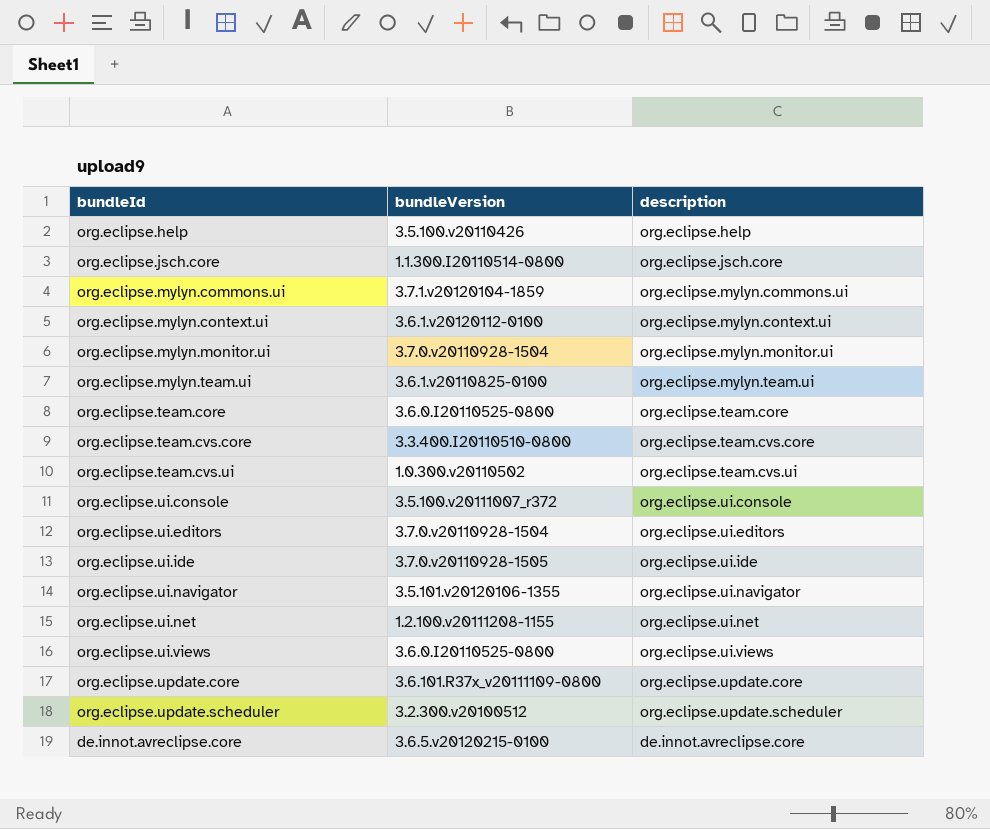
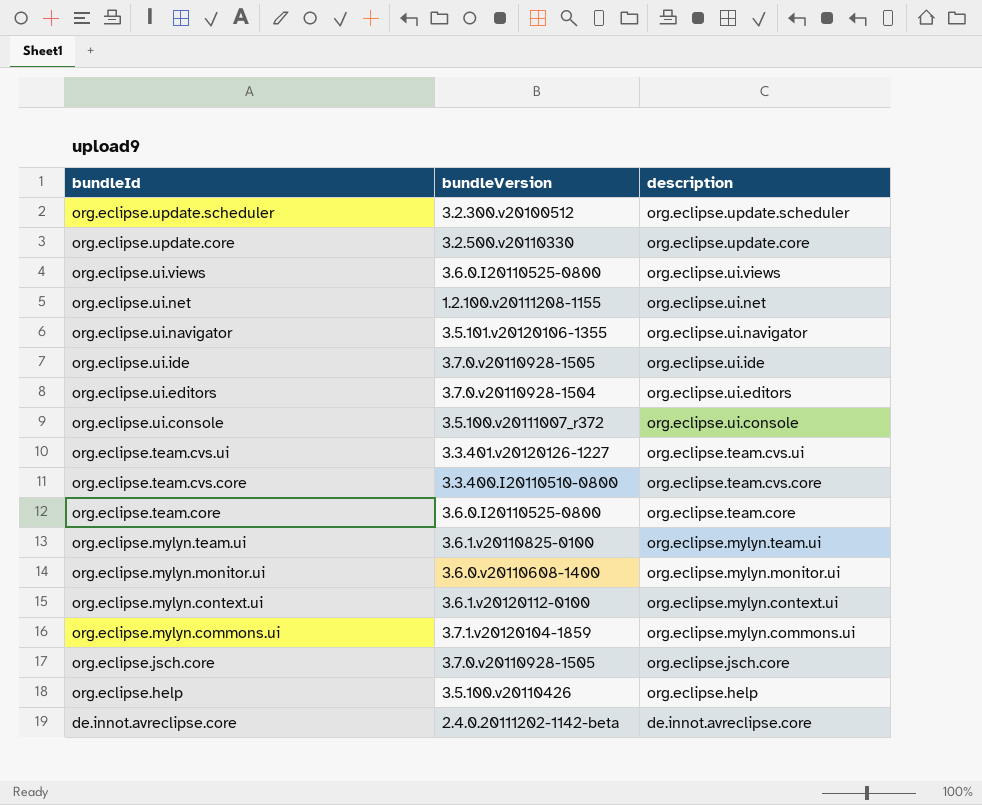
row order: none -> bundleId descending
org.eclipse.update.core | bundleVersion: 3.6.101.R37x_v20111109-0800 -> 3.2.500.v20110330
org.eclipse.team.cvs.ui | bundleVersion: 1.0.300.v20110502 -> 3.3.401.v20120126-1227
org.eclipse.mylyn.monitor.ui | bundleVersion: 3.7.0.v20110928-1504 -> 3.6.0.v20110608-1400
org.eclipse.jsch.core | bundleVersion: 1.1.300.I20110514-0800 -> 3.7.0.v20110928-1505
de.innot.avreclipse.core | bundleVersion: 3.6.5.v20120215-0100 -> 2.4.0.20111202-1142-beta

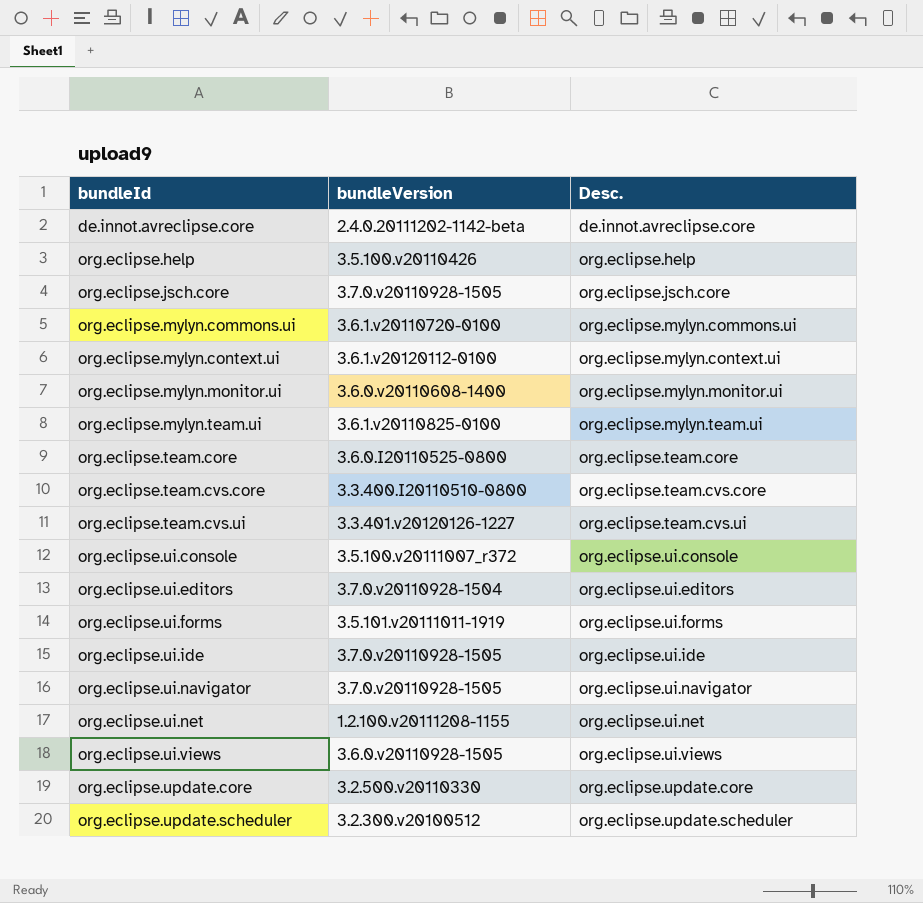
row order: bundleId descending -> bundleId ascending
column name: description -> Desc.
org.eclipse.mylyn.commons.ui | bundleVersion: 3.7.1.v20120104-1859 -> 3.6.1.v20110720-0100
row org.eclipse.ui.forms: none -> 3.5.101.v20111011-1919 | org.eclipse.ui.forms
org.eclipse.ui.navigator | bundleVersion: 3.5.101.v20120106-1355 -> 3.7.0.v20110928-1505
org.eclipse.ui.views | bundleVersion: 3.6.0.I20110525-0800 -> 3.6.0.v20110928-1505

